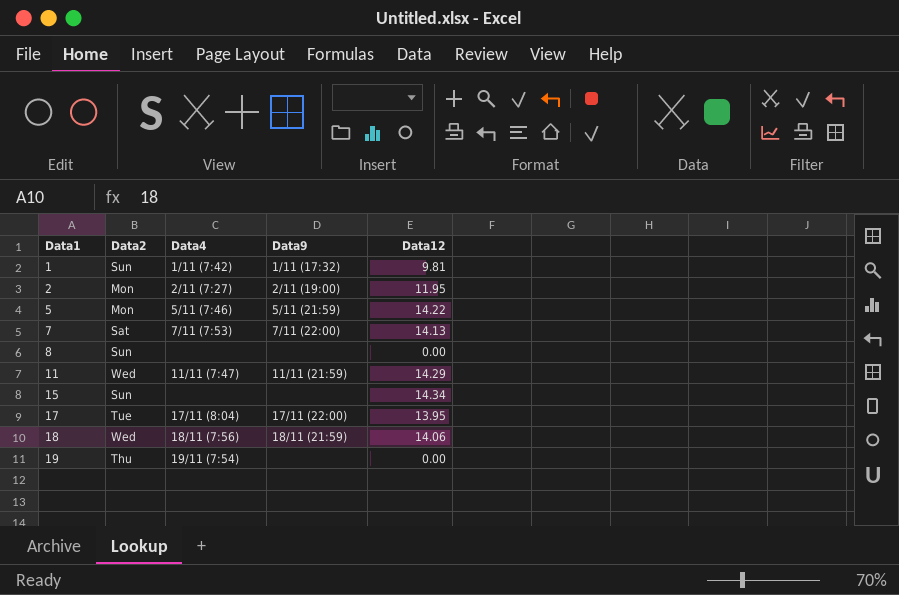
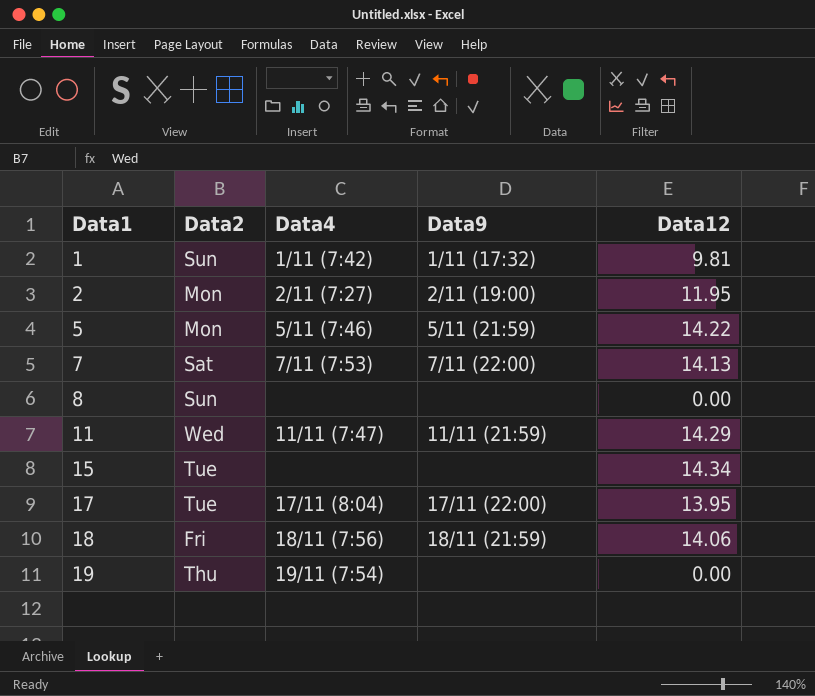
15 | Data2: Sun -> Tue
18 | Data2: Wed -> Fri

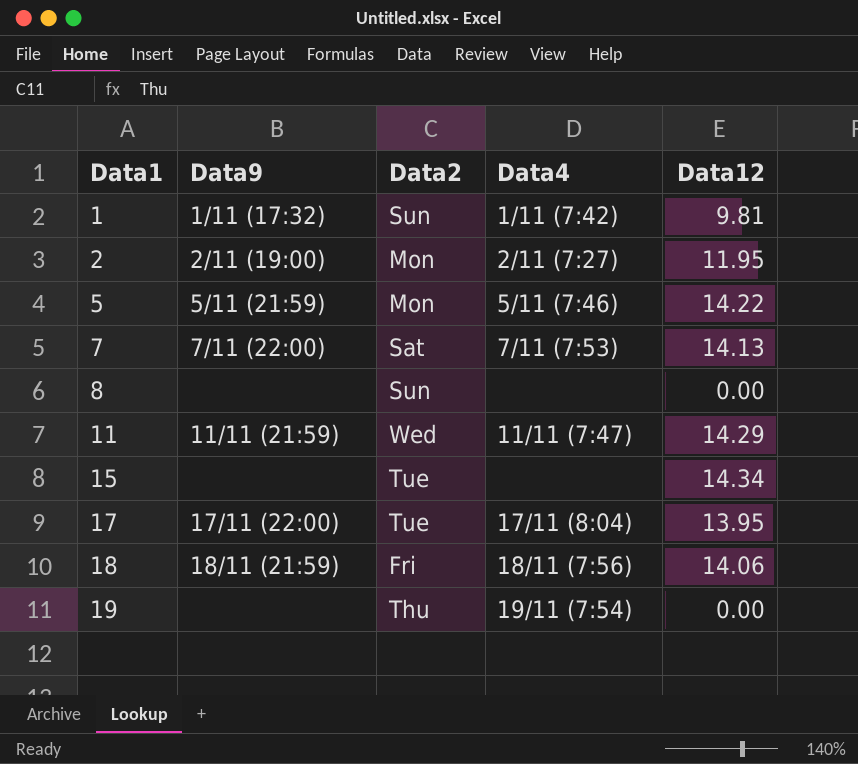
column Data9 | position: 4 -> 2

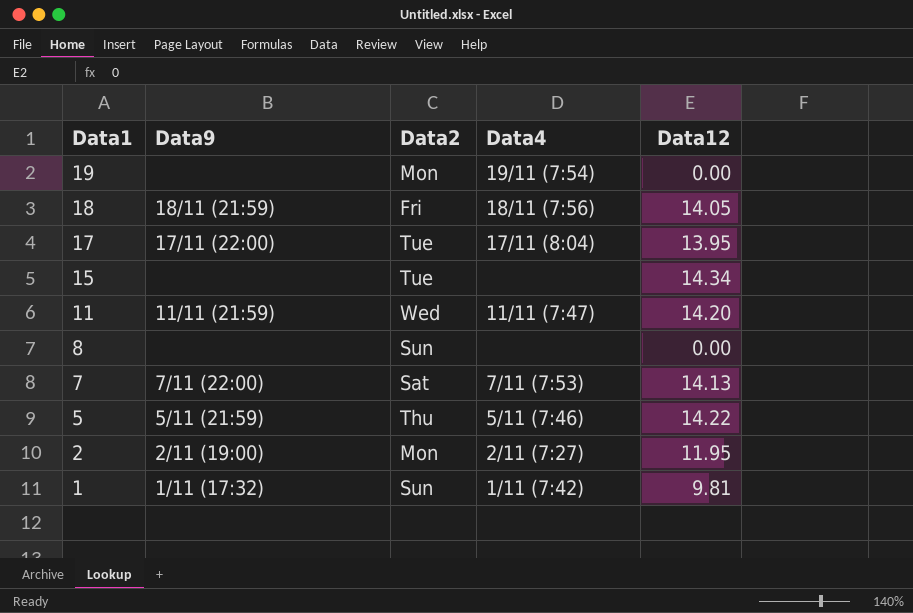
row order: Data1 ascending -> Data1 descending
19 | Data2: Thu -> Mon
18 | Data12: 14.06 -> 14.05
11 | Data12: 14.29 -> 14.20
5 | Data2: Mon -> Thu

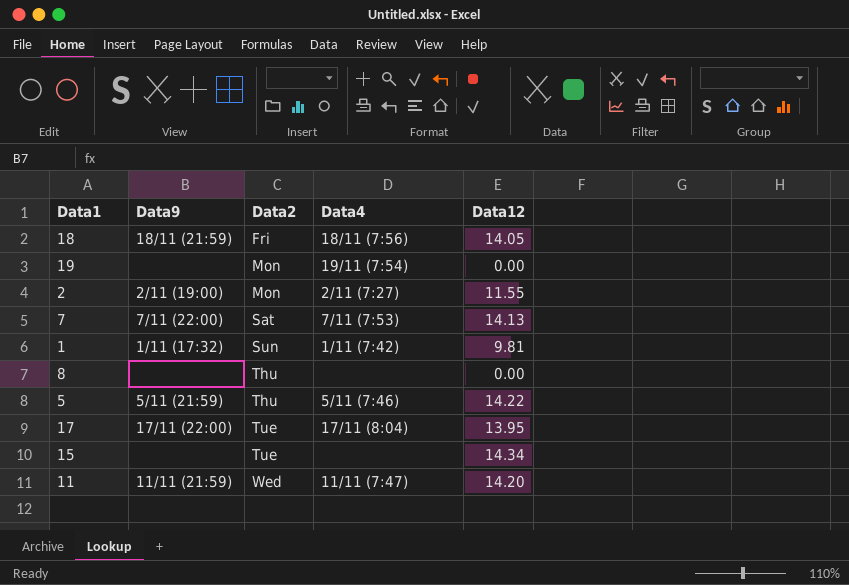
row order: Data1 descending -> Data2 ascending
2 | Data12: 11.95 -> 11.55
8 | Data2: Sun -> Thu

